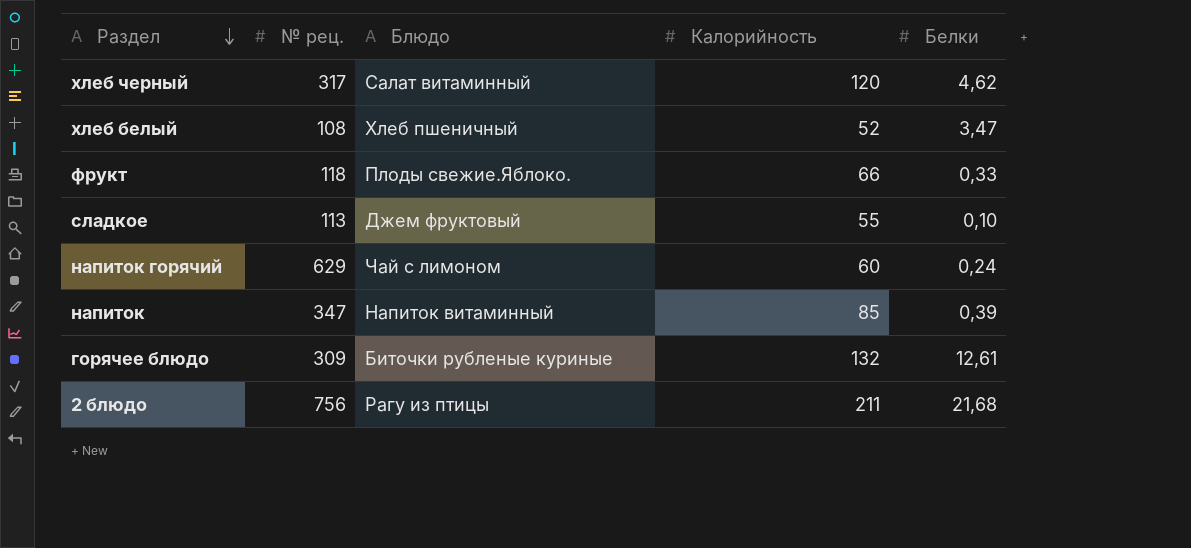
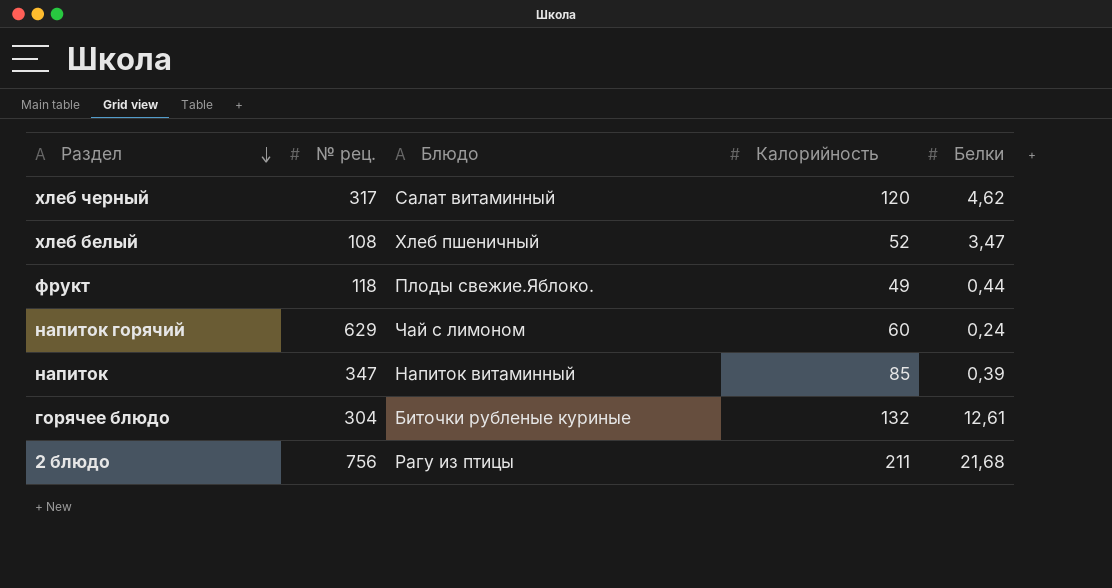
row сладкое: 113 | Джем фруктовый | 55 | 0,10 -> none
фрукт | Калорийность: 66 -> 49
фрукт | Белки: 0,33 -> 0,44
горячее блюдо | № рец.: 309 -> 304

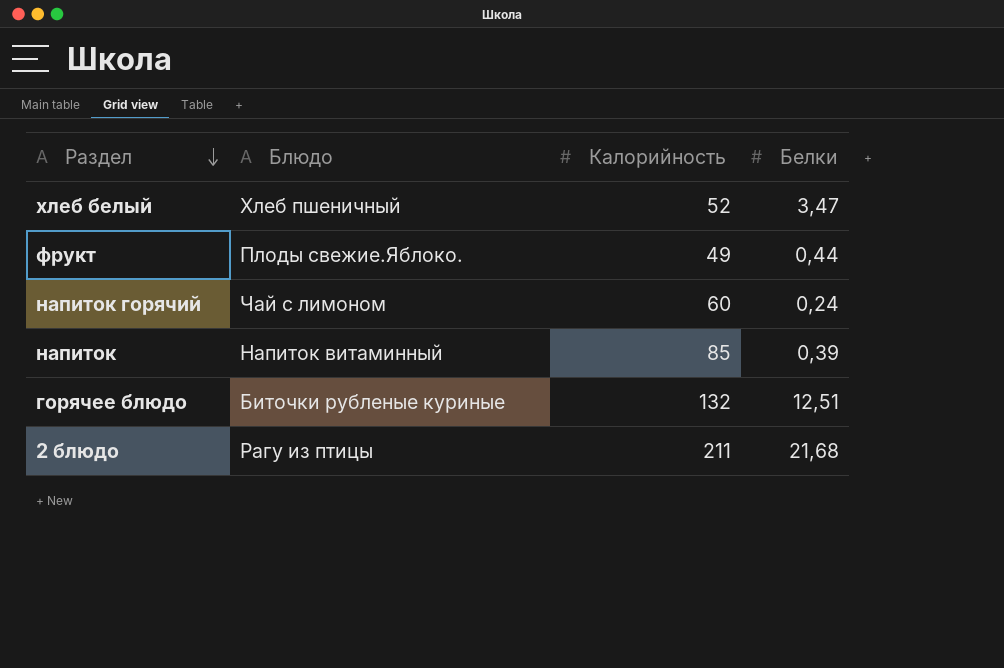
column № рец. | position: 2 -> none
row хлеб черный: 317 | Салат витаминный | 120 | 4,62 -> none
горячее блюдо | Белки: 12,61 -> 12,51

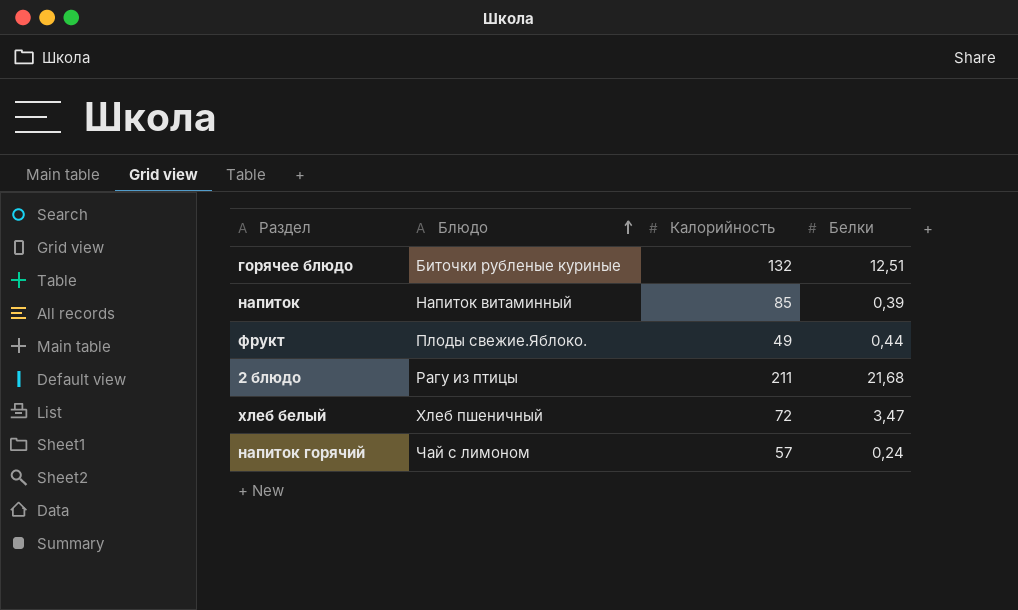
row order: Раздел descending -> Блюдо ascending
хлеб белый | Калорийность: 52 -> 72
напиток горячий | Калорийность: 60 -> 57

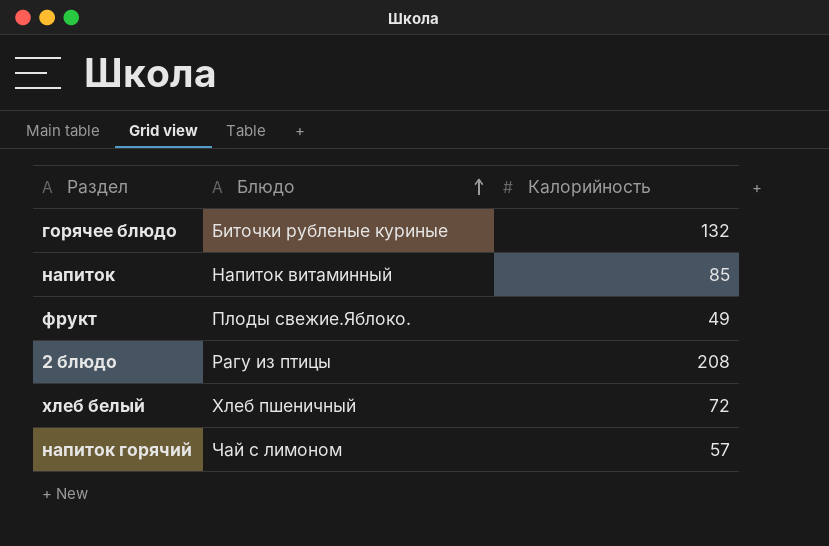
column Белки | position: 4 -> none
2 блюдо | Калорийность: 211 -> 208

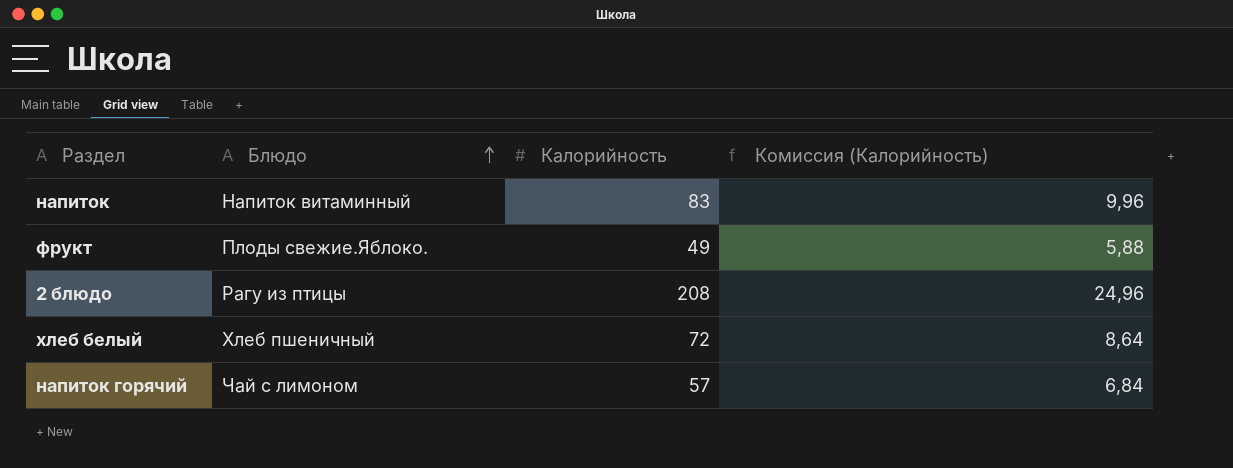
column Комиссия (Калорийность) | formula: none -> [Калорийность] * 0,12
row горячее блюдо: Биточки рубленые куриные | 132 -> none
напиток | Калорийность: 85 -> 83

